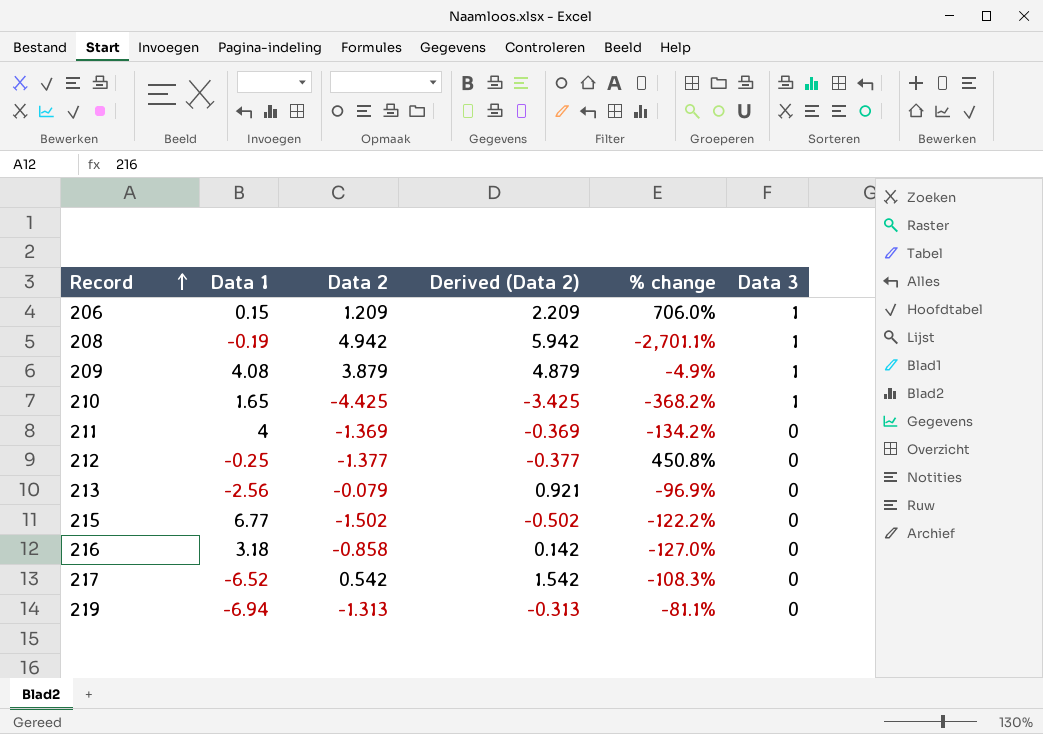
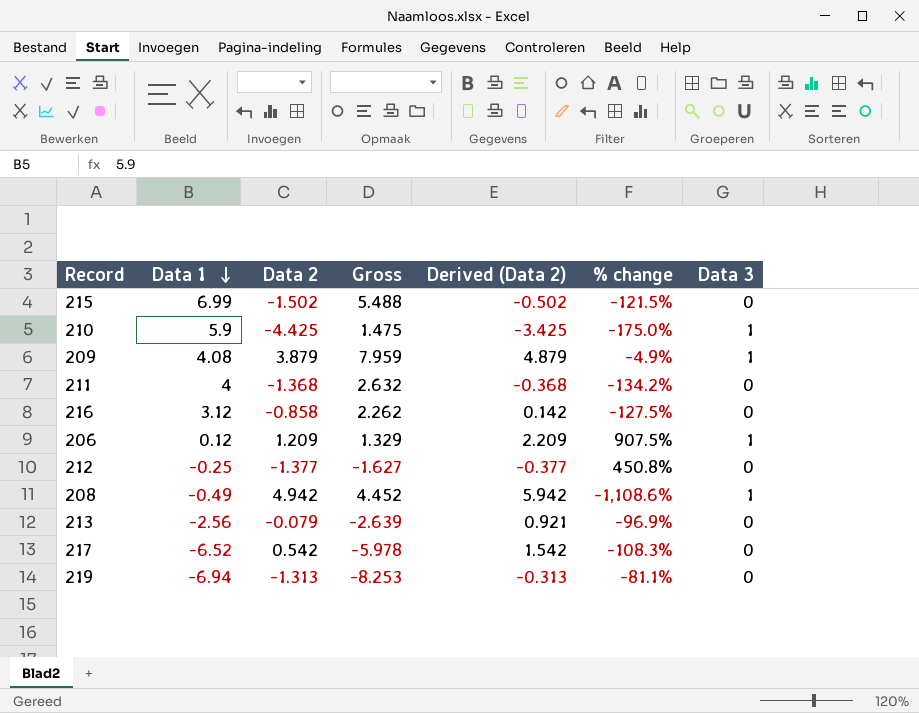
row order: Record ascending -> Data 1 descending
column Gross | formula: none -> [Data 1] + [Data 2]
215 | Data 1: 6.77 -> 6.99
215 | % change: -122.2% -> -121.5%
210 | Data 1: 1.65 -> 5.9
210 | % change: -368.2% -> -175.0%
211 | Data 2: -1.369 -> -1.368
211 | Derived (Data 2): -0.369 -> -0.368
216 | Data 1: 3.18 -> 3.12
216 | % change: -127.0% -> -127.5%
206 | Data 1: 0.15 -> 0.12
206 | % change: 706.0% -> 907.5%
208 | Data 1: -0.19 -> -0.49
208 | % change: -2,701.1% -> -1,108.6%

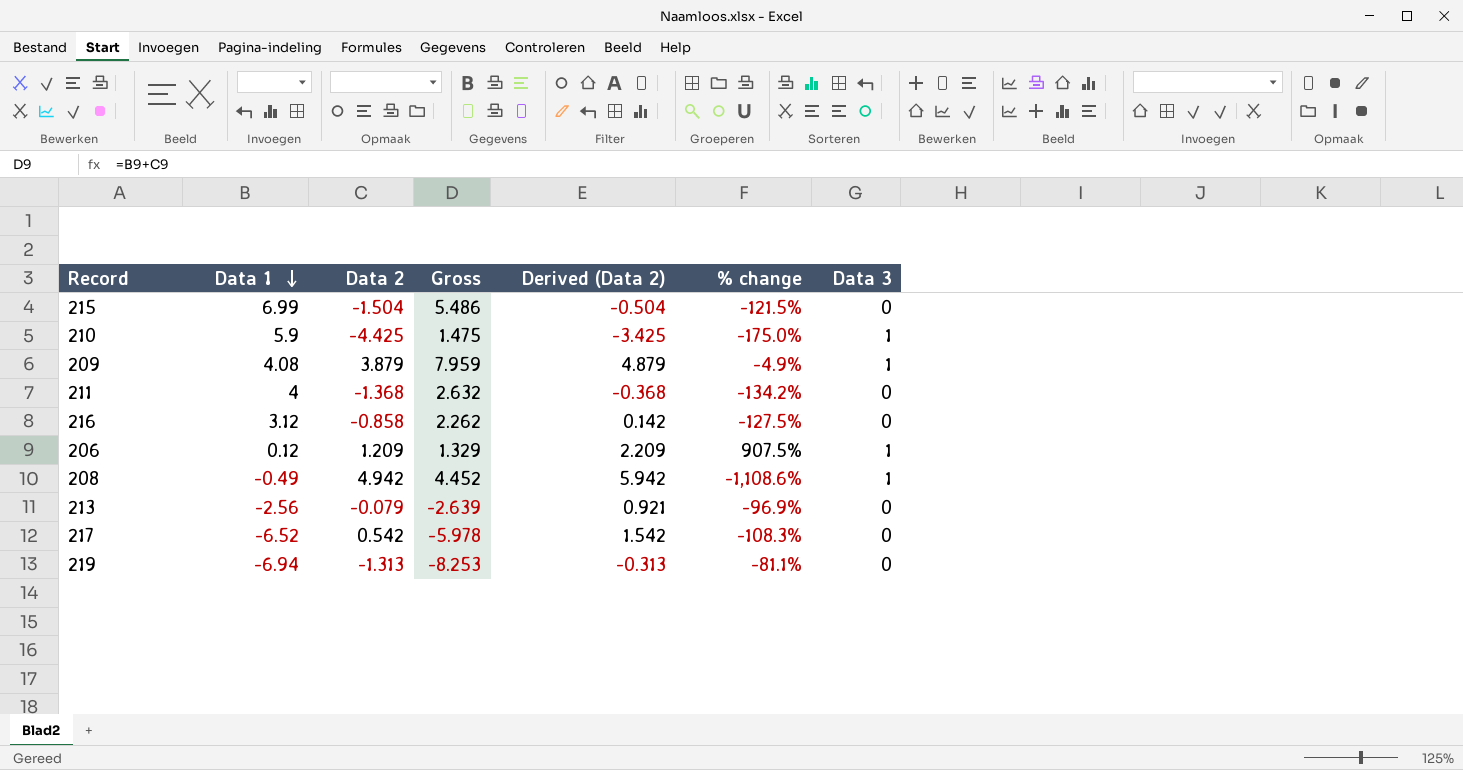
row 212: -0.25 | -1.377 | -1.627 | -0.377 | 450.8% | 0 -> none
215 | Data 2: -1.502 -> -1.504
215 | Gross: 5.488 -> 5.486
215 | Derived (Data 2): -0.502 -> -0.504

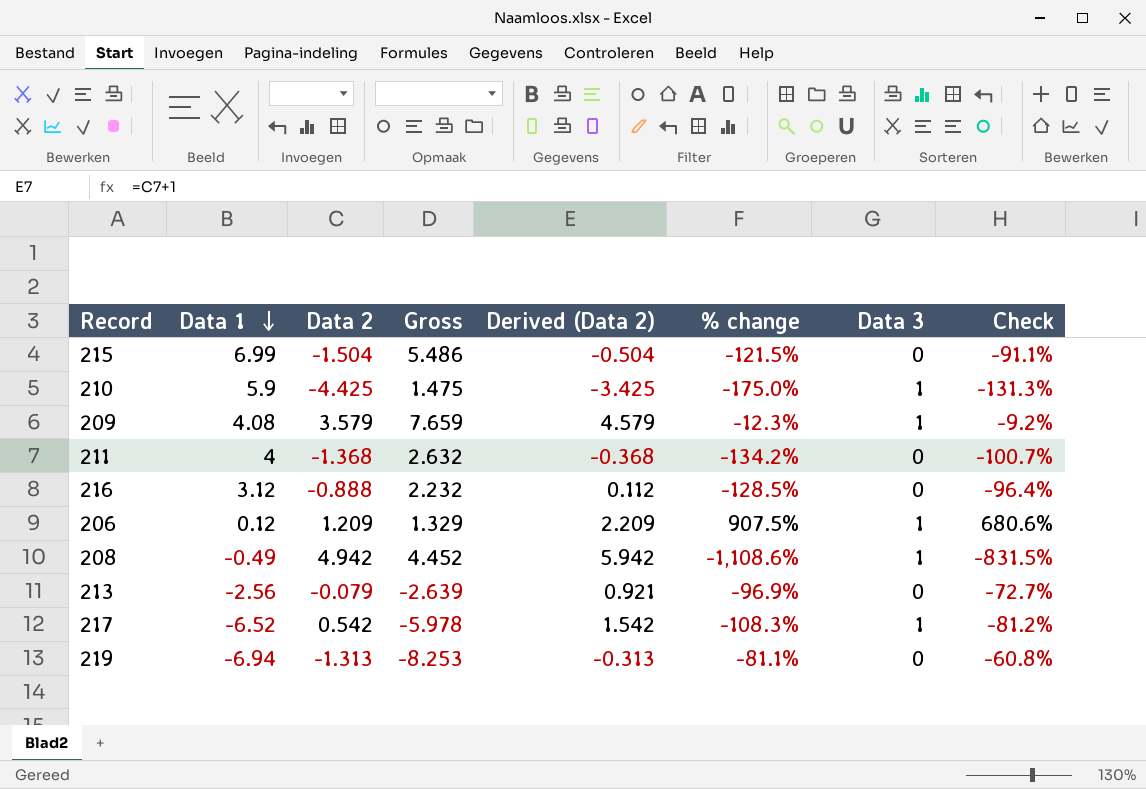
column Check | formula: none -> [% change] * 0.75
209 | Data 2: 3.879 -> 3.579
209 | Gross: 7.959 -> 7.659
209 | Derived (Data 2): 4.879 -> 4.579
209 | % change: -4.9% -> -12.3%
216 | Data 2: -0.858 -> -0.888
216 | Gross: 2.262 -> 2.232
216 | Derived (Data 2): 0.142 -> 0.112
216 | % change: -127.5% -> -128.5%
217 | Data 3: 0 -> 1

